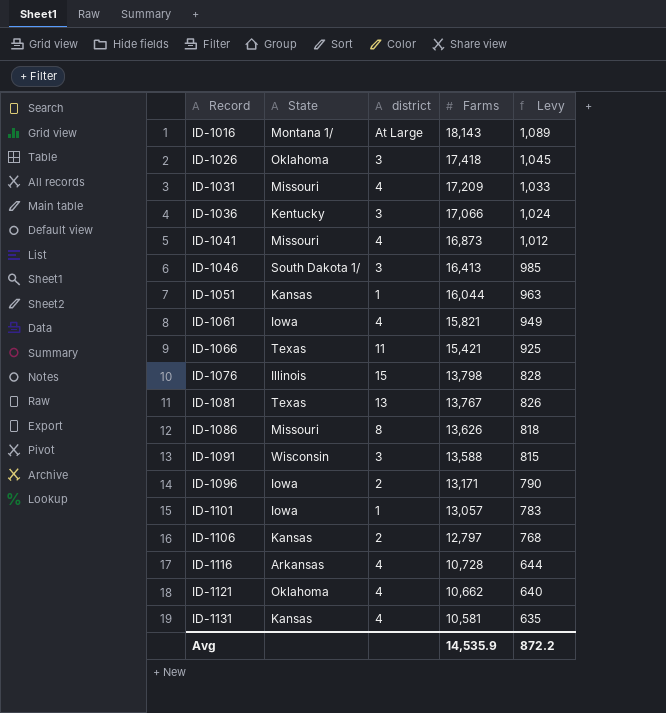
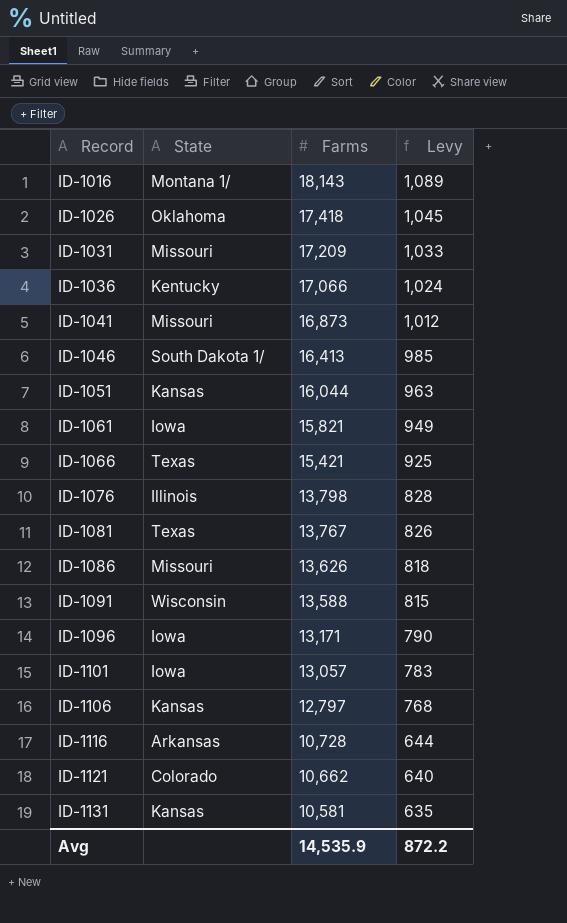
column district | position: 3 -> none
ID-1121 | State: Oklahoma -> Colorado

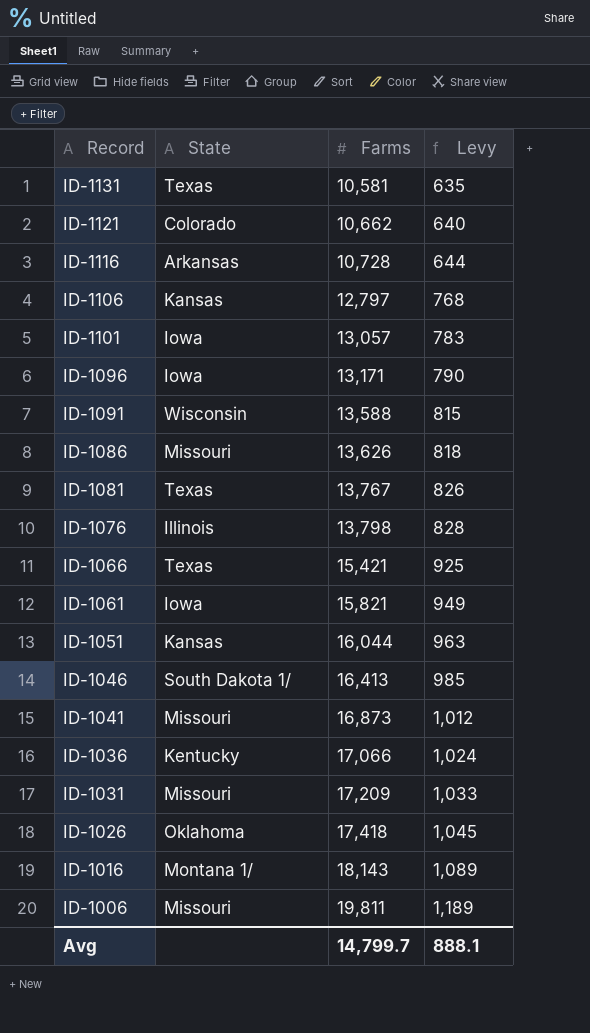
row order: Record ascending -> Record descending
ID-1131 | State: Kansas -> Texas
row ID-1006: none -> Missouri | 19,811 | 1,189
Avg | Farms: 14,535.9 -> 14,799.7
Avg | Levy: 872.2 -> 888.1

